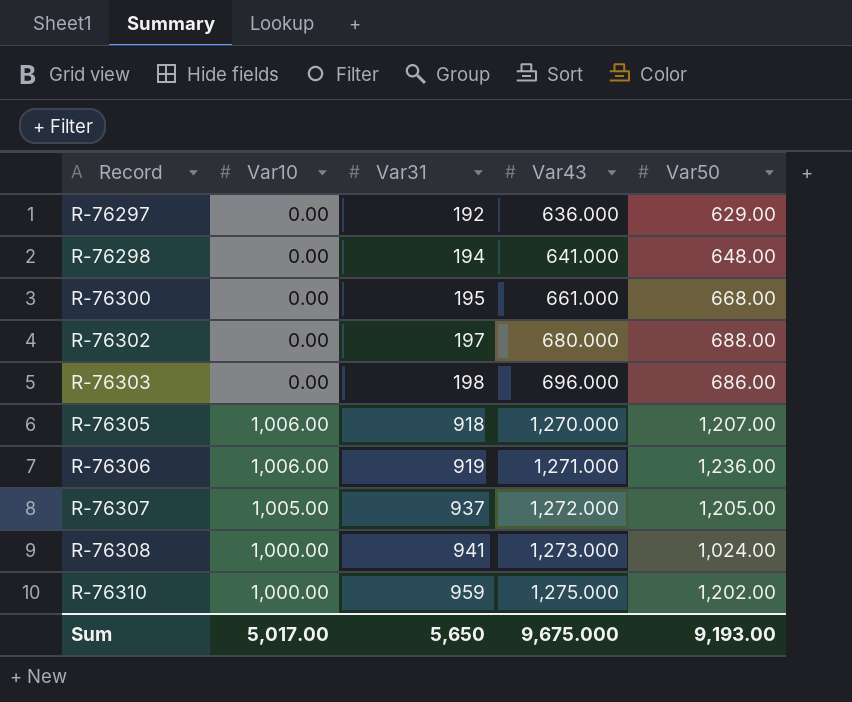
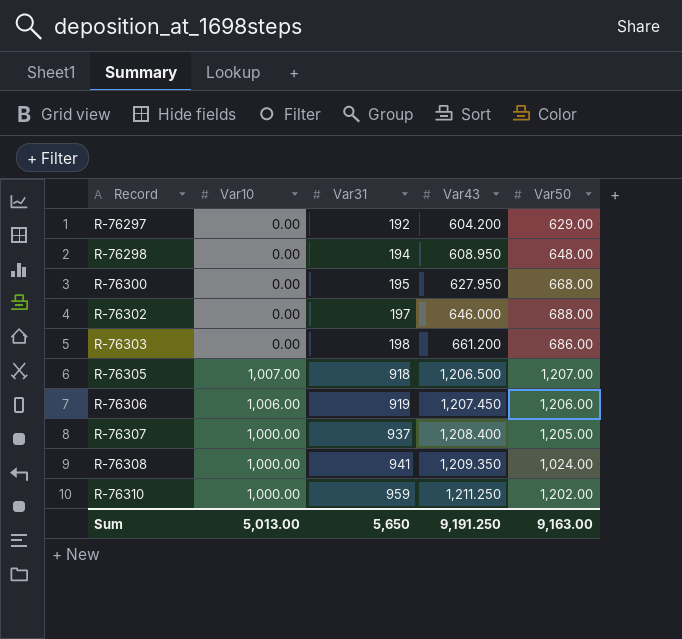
R-76297 | Var43: 636.000 -> 604.200
R-76298 | Var43: 641.000 -> 608.950
R-76300 | Var43: 661.000 -> 627.950
R-76302 | Var43: 680.000 -> 646.000
R-76303 | Var43: 696.000 -> 661.200
R-76305 | Var10: 1,006.00 -> 1,007.00
R-76305 | Var43: 1,270.000 -> 1,206.500
R-76306 | Var43: 1,271.000 -> 1,207.450
R-76306 | Var50: 1,236.00 -> 1,206.00
R-76307 | Var10: 1,005.00 -> 1,000.00
R-76307 | Var43: 1,272.000 -> 1,208.400
R-76308 | Var43: 1,273.000 -> 1,209.350
R-76310 | Var43: 1,275.000 -> 1,211.250
Sum | Var10: 5,017.00 -> 5,013.00
Sum | Var43: 9,675.000 -> 9,191.250
Sum | Var50: 9,193.00 -> 9,163.00

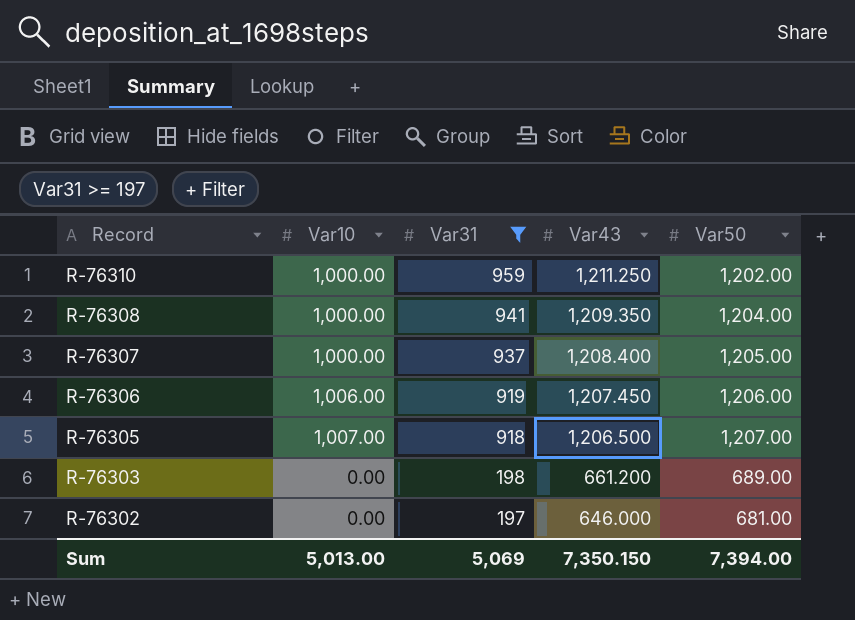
filter: none -> Var31 >= 197
row order: Record ascending -> Record descending
R-76308 | Var50: 1,024.00 -> 1,204.00
R-76303 | Var50: 686.00 -> 689.00
R-76302 | Var50: 688.00 -> 681.00
Sum | Var31: 5,650 -> 5,069
Sum | Var43: 9,191.250 -> 7,350.150
Sum | Var50: 9,163.00 -> 7,394.00

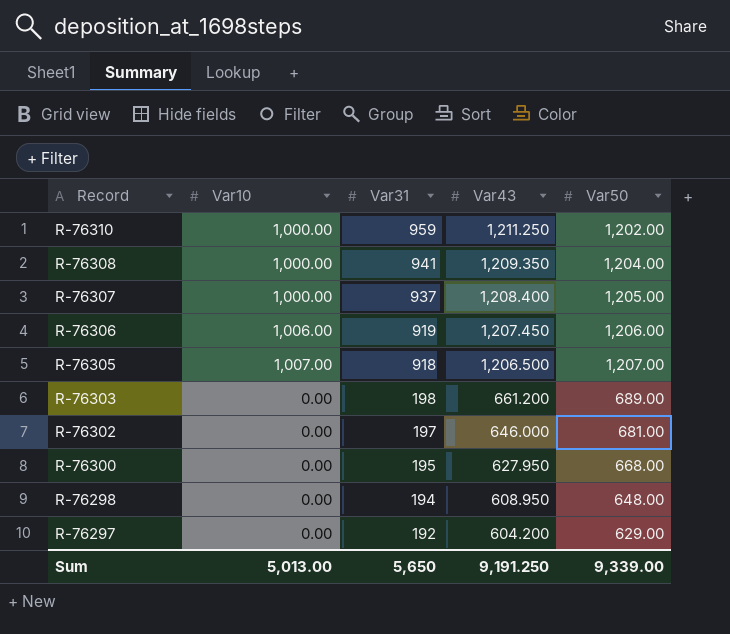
filter: Var31 >= 197 -> none
Sum | Var31: 5,069 -> 5,650
Sum | Var43: 7,350.150 -> 9,191.250
Sum | Var50: 7,394.00 -> 9,339.00

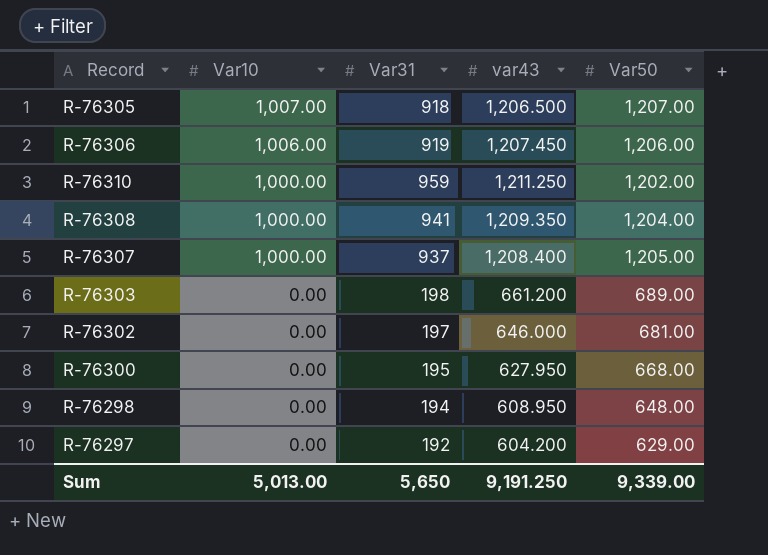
row order: Record descending -> Var10 descending
column name: Var43 -> var43

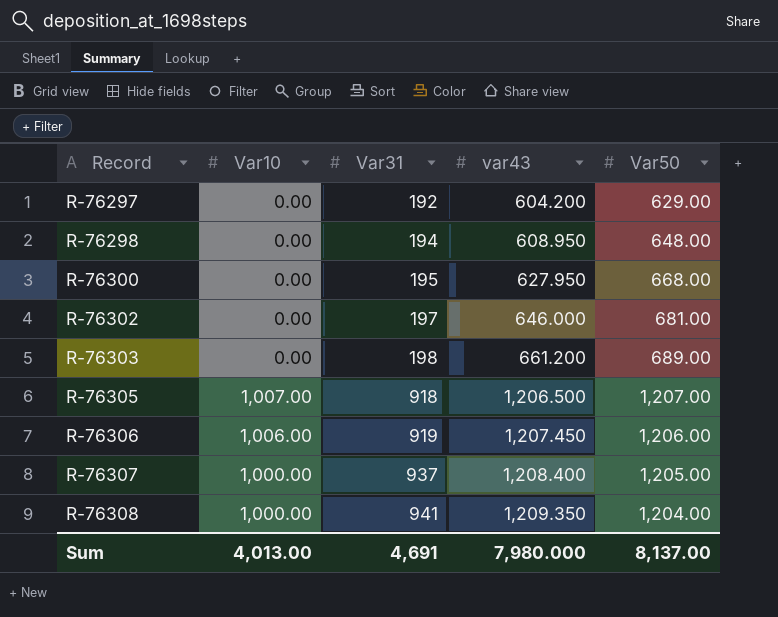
row order: Var10 descending -> Record ascending
row R-76310: 1,000.00 | 959 | 1,211.250 | 1,202.00 -> none
Sum | Var10: 5,013.00 -> 4,013.00
Sum | Var31: 5,650 -> 4,691
Sum | var43: 9,191.250 -> 7,980.000
Sum | Var50: 9,339.00 -> 8,137.00

